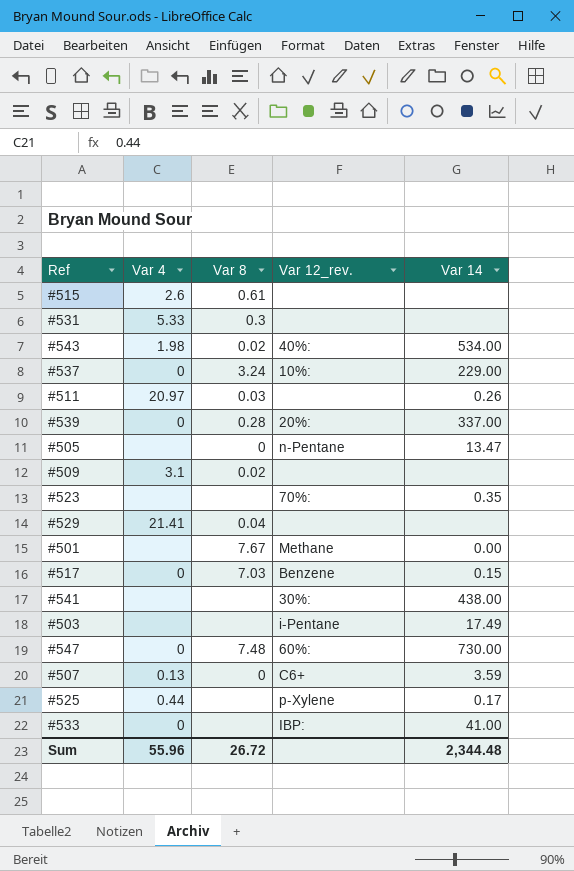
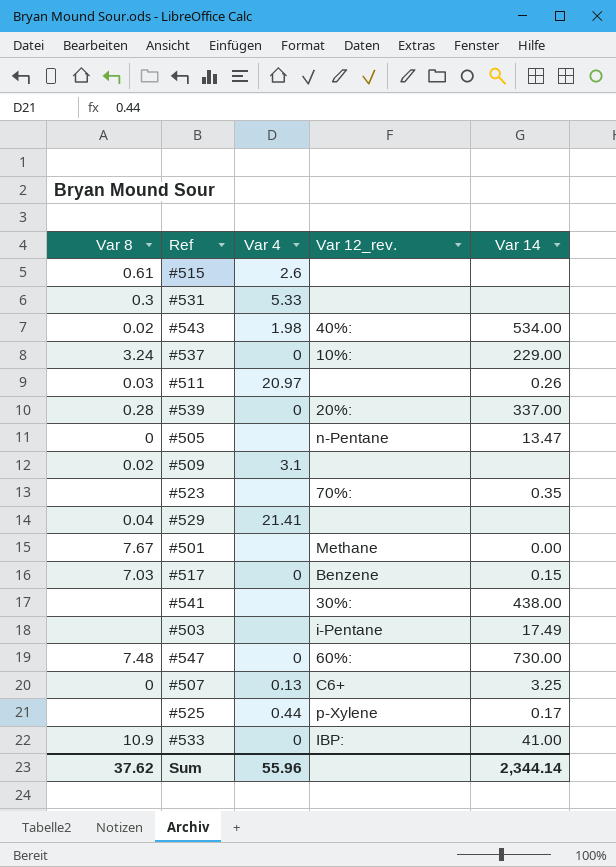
column Var 8 | position: 3 -> 1
#507 | Var 14: 3.59 -> 3.25
#533 | Var 8: none -> 10.9
Sum | Var 8: 26.72 -> 37.62
Sum | Var 14: 2,344.48 -> 2,344.14

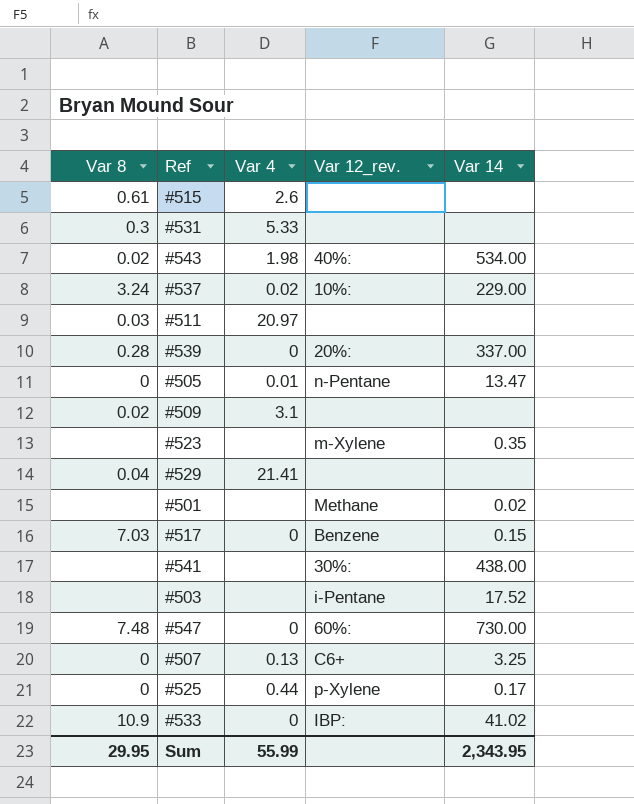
#537 | Var 4: 0 -> 0.02
#511 | Var 14: 0.26 -> none
#505 | Var 4: none -> 0.01
#523 | Var 12_rev.: 70%: -> m-Xylene
#501 | Var 8: 7.67 -> none
#501 | Var 14: 0.00 -> 0.02
#503 | Var 14: 17.49 -> 17.52
#525 | Var 8: none -> 0
#533 | Var 14: 41.00 -> 41.02
Sum | Var 8: 37.62 -> 29.95
Sum | Var 4: 55.96 -> 55.99
Sum | Var 14: 2,344.14 -> 2,343.95

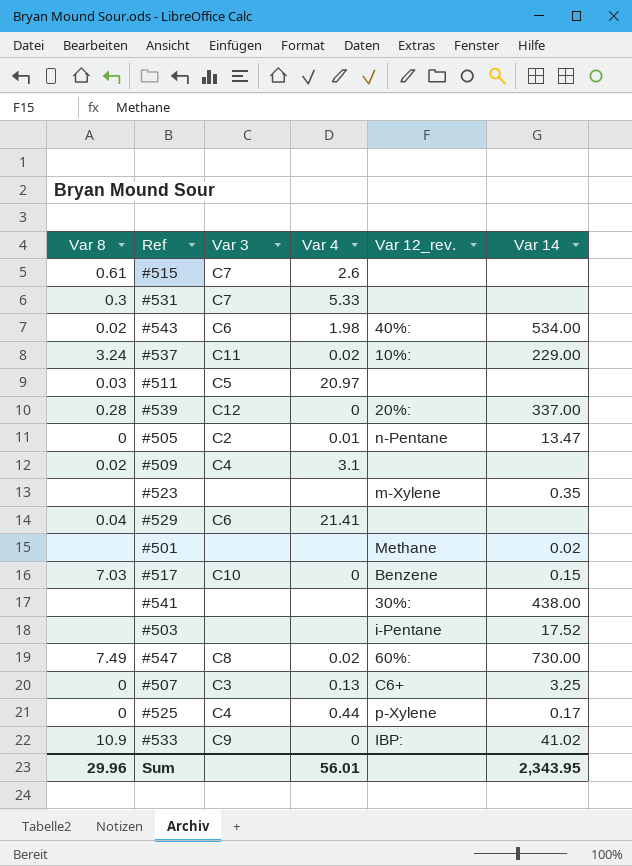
column Var 3 | position: none -> 3
#547 | Var 8: 7.48 -> 7.49
#547 | Var 4: 0 -> 0.02
Sum | Var 8: 29.95 -> 29.96
Sum | Var 4: 55.99 -> 56.01

